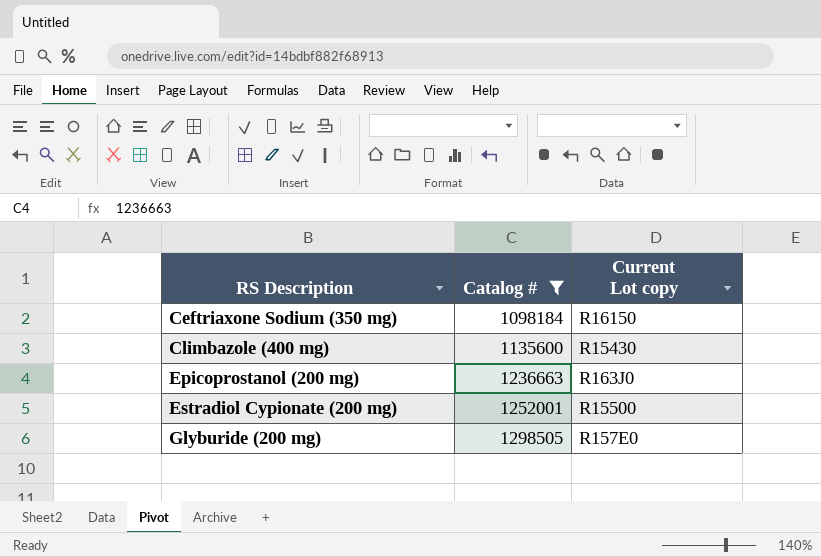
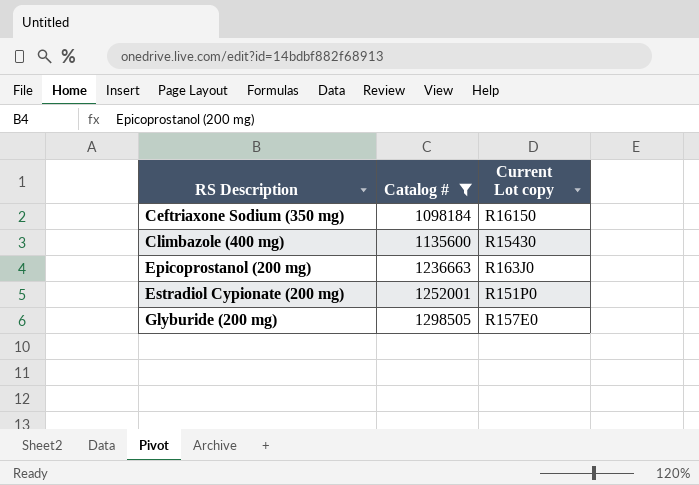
Estradiol Cypionate (200 mg) | Current Lot copy: R15500 -> R151P0

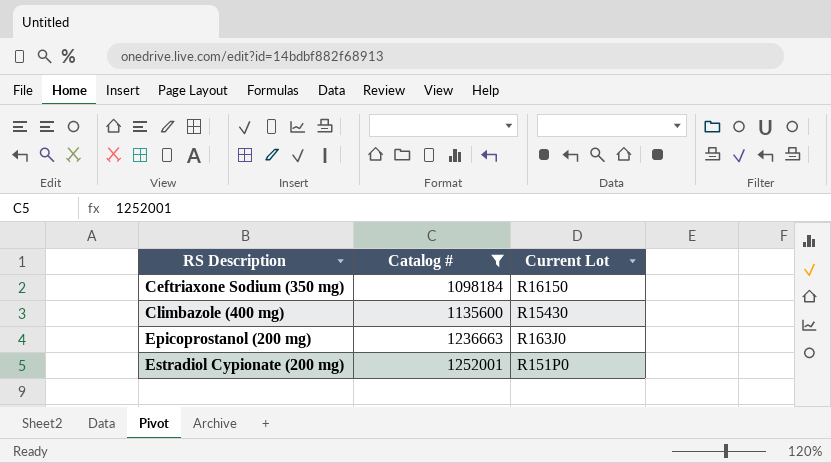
column name: Current Lot copy -> Current Lot
row Glyburide (200 mg): 1298505 | R157E0 -> none

